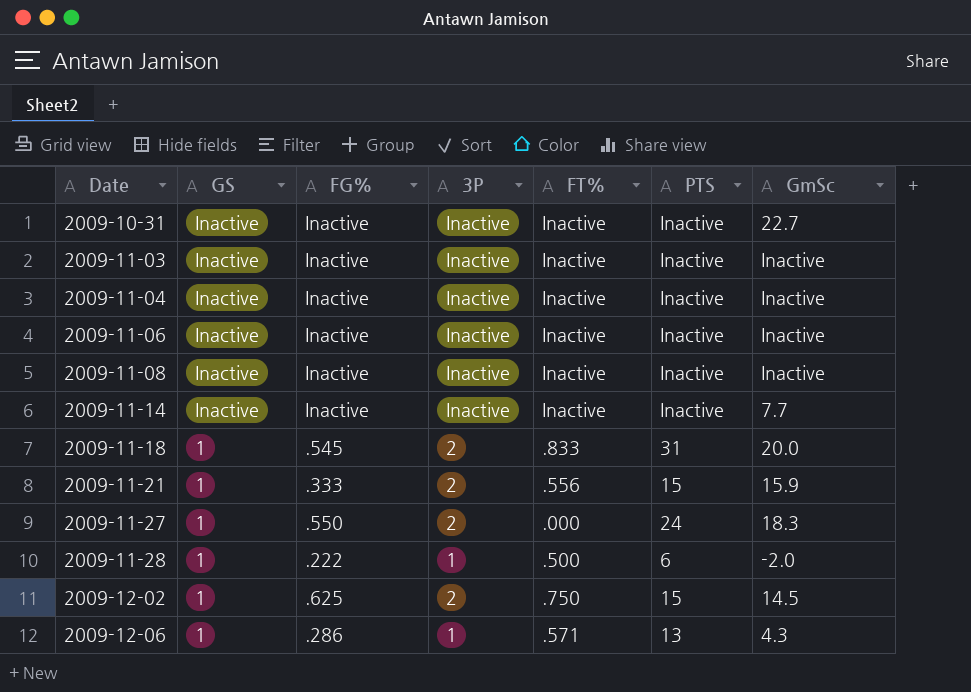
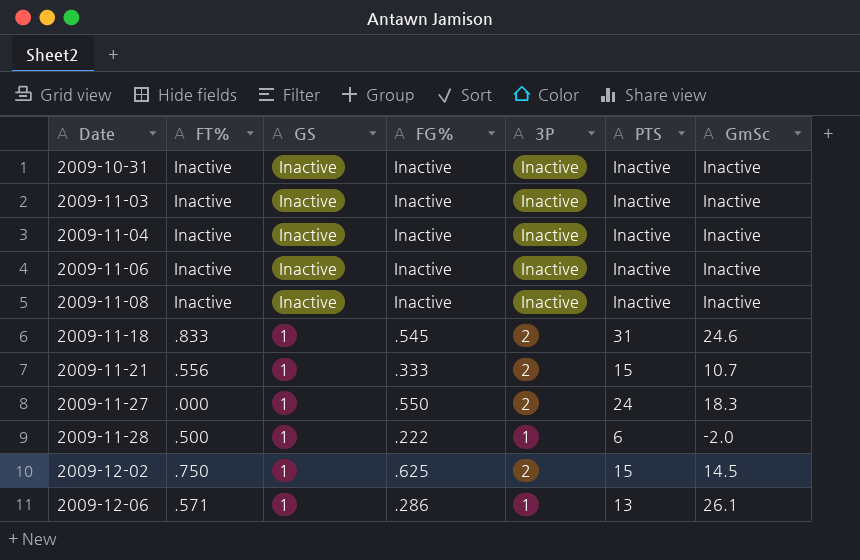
column FT% | position: 5 -> 2
row 2009-11-14: Inactive | Inactive | Inactive | Inactive | Inactive | 7.7 -> none
2009-10-31 | GmSc: 22.7 -> Inactive
2009-11-18 | GmSc: 20.0 -> 24.6
2009-11-21 | GmSc: 15.9 -> 10.7
2009-12-06 | GmSc: 4.3 -> 26.1

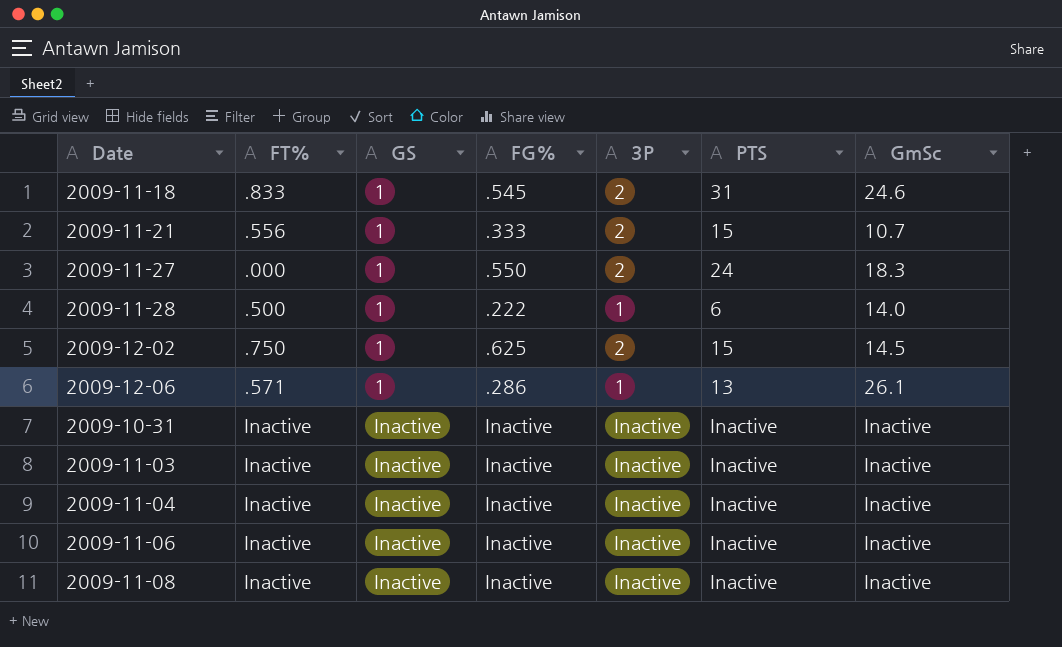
row order: Date ascending -> GS ascending
2009-11-28 | GmSc: -2.0 -> 14.0

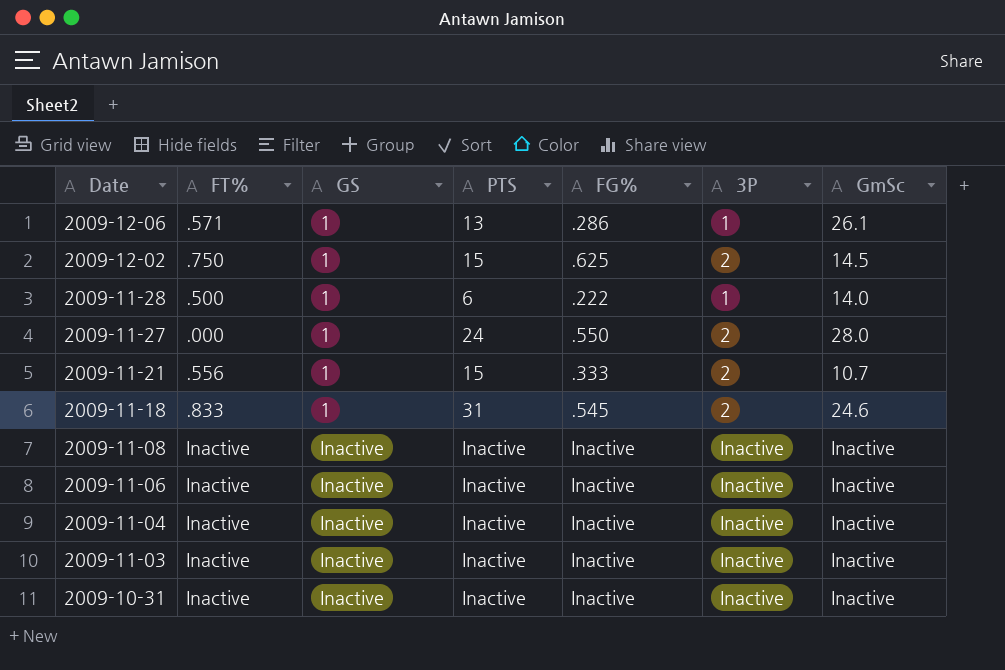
row order: GS ascending -> Date descending
column PTS | position: 6 -> 4
2009-11-27 | GmSc: 18.3 -> 28.0

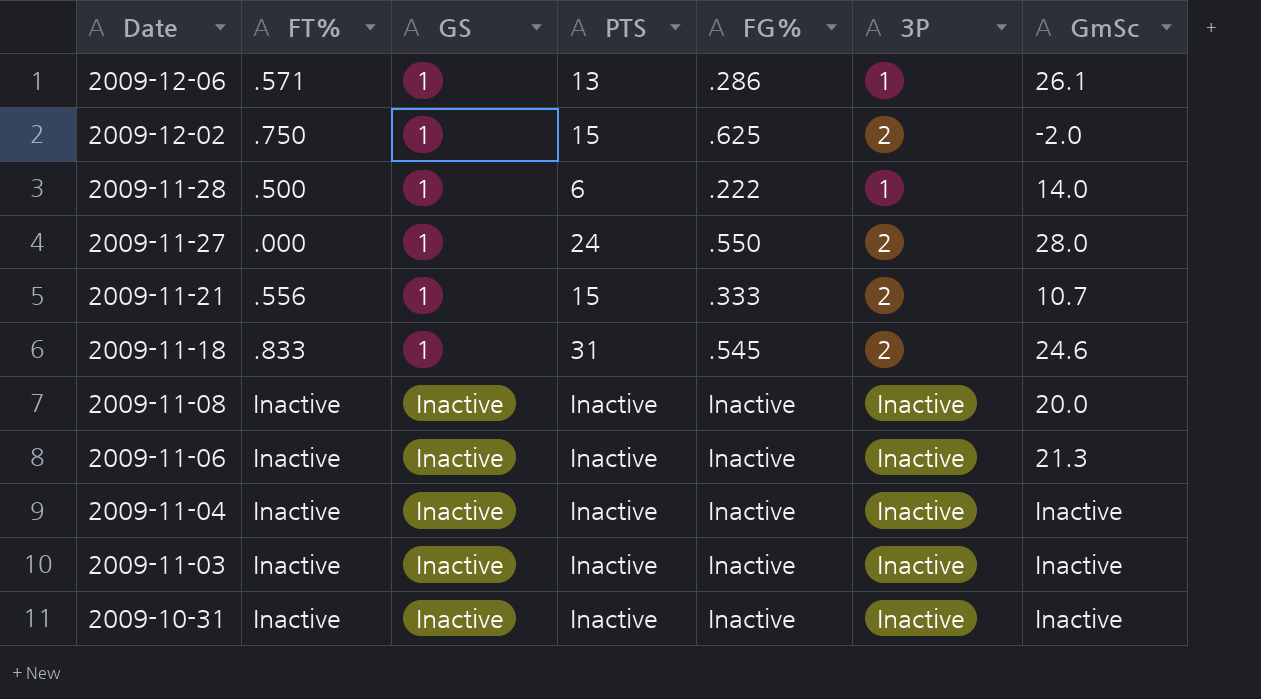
2009-12-02 | GmSc: 14.5 -> -2.0
2009-11-08 | GmSc: Inactive -> 20.0
2009-11-06 | GmSc: Inactive -> 21.3

